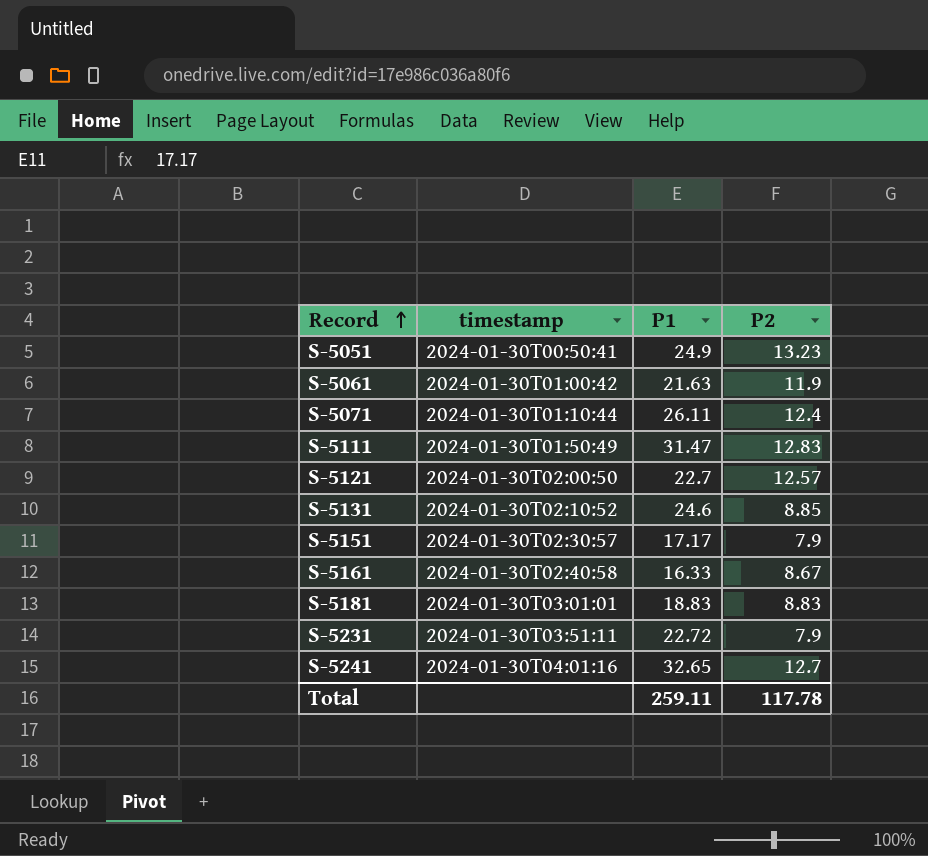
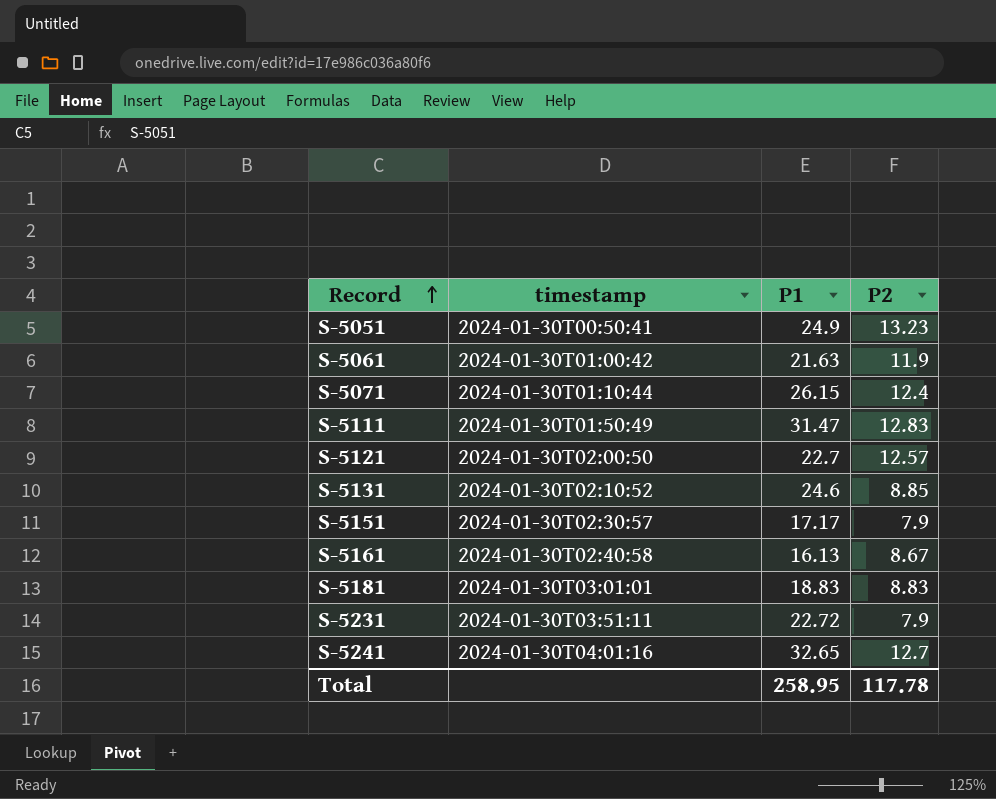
S-5071 | P1: 26.11 -> 26.15
S-5161 | P1: 16.33 -> 16.13
Total | P1: 259.11 -> 258.95

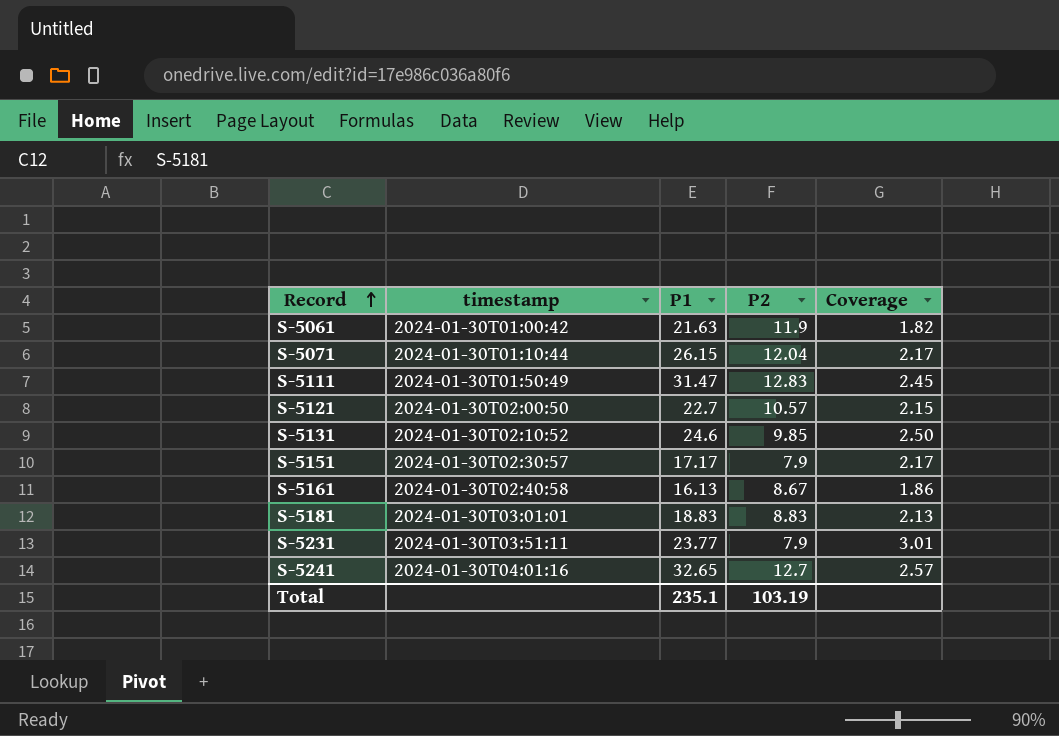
column Coverage | formula: none -> [P1] / [P2]
row S-5051: 2024-01-30T00:50:41 | 24.9 | 13.23 -> none
S-5071 | P2: 12.4 -> 12.04
S-5121 | P2: 12.57 -> 10.57
S-5131 | P2: 8.85 -> 9.85
S-5231 | P1: 22.72 -> 23.77
Total | P1: 258.95 -> 235.1
Total | P2: 117.78 -> 103.19

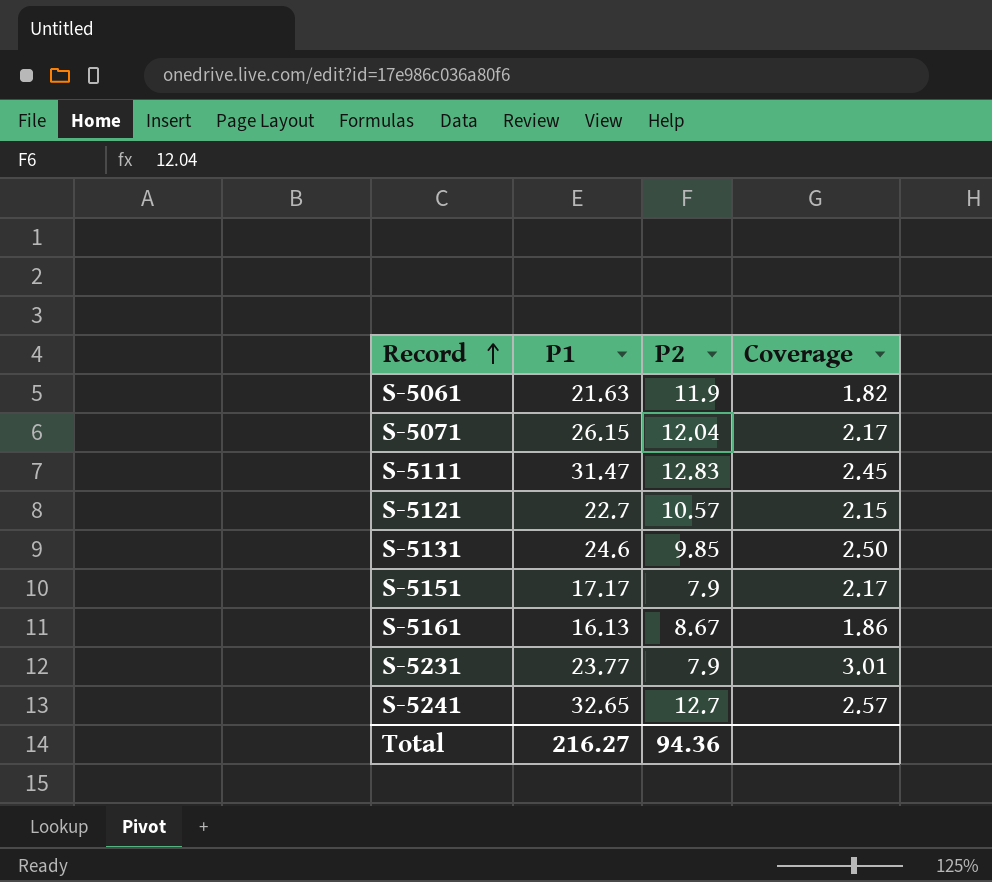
column timestamp | position: 2 -> none
row S-5181: 2024-01-30T03:01:01 | 18.83 | 8.83 | 2.13 -> none
Total | P1: 235.1 -> 216.27
Total | P2: 103.19 -> 94.36

